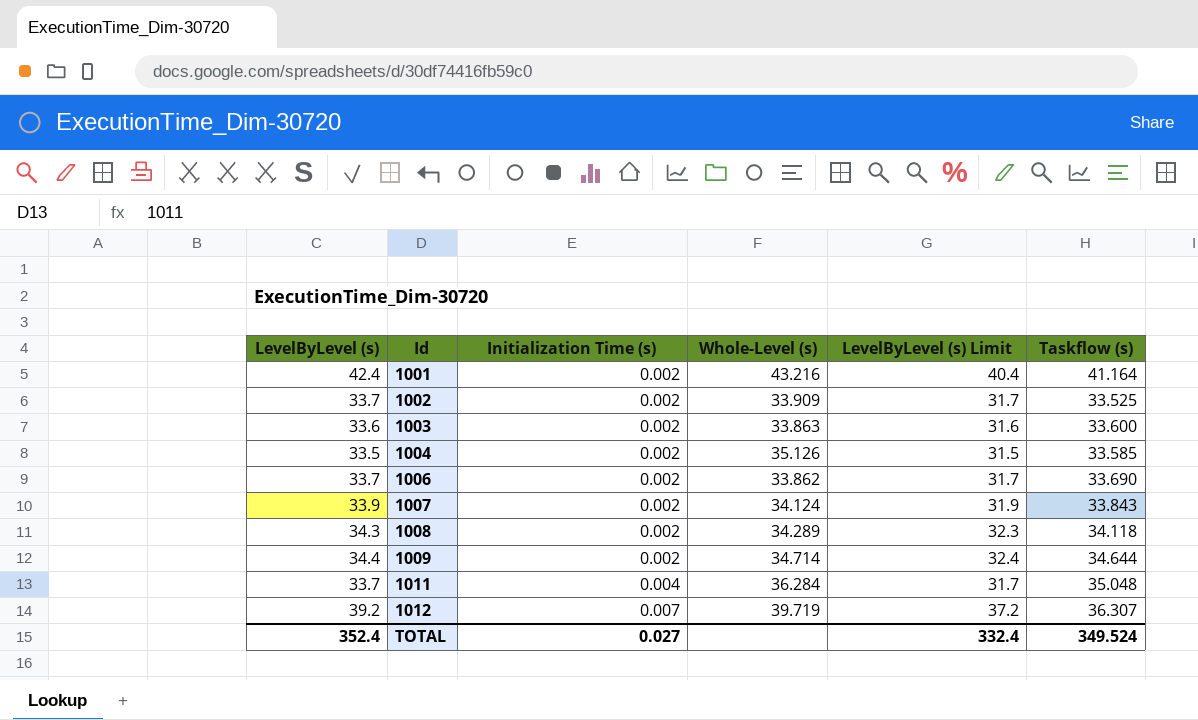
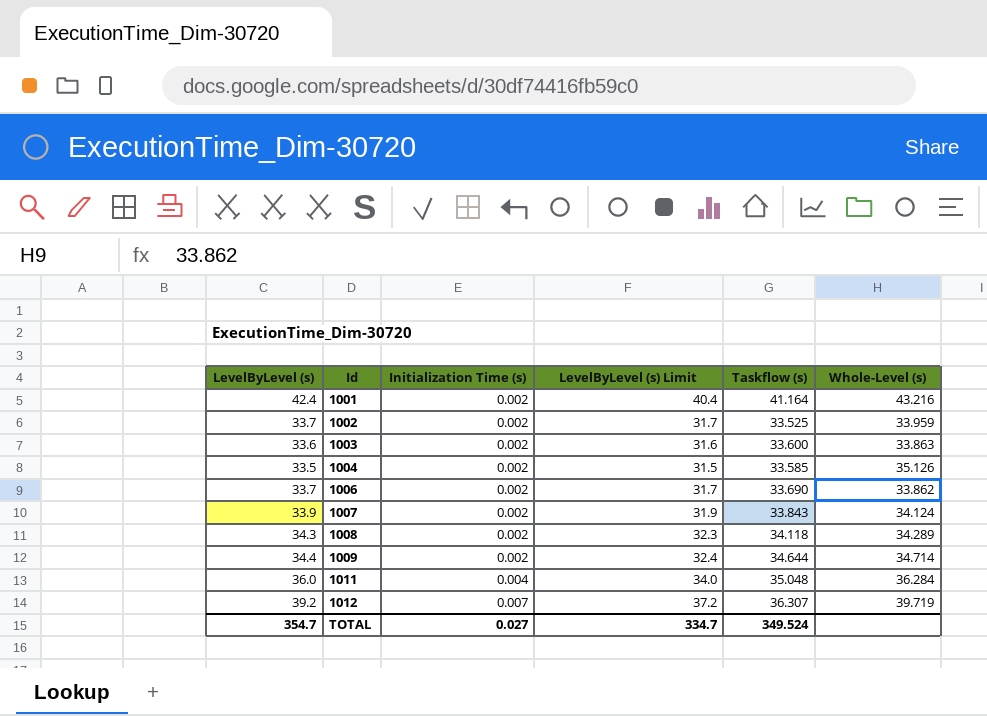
column Whole-Level (s) | position: 4 -> 6
1002 | Whole-Level (s): 33.909 -> 33.959
1011 | LevelByLevel (s): 33.7 -> 36.0
1011 | LevelByLevel (s) Limit: 31.7 -> 34.0
TOTAL | LevelByLevel (s): 352.4 -> 354.7
TOTAL | LevelByLevel (s) Limit: 332.4 -> 334.7

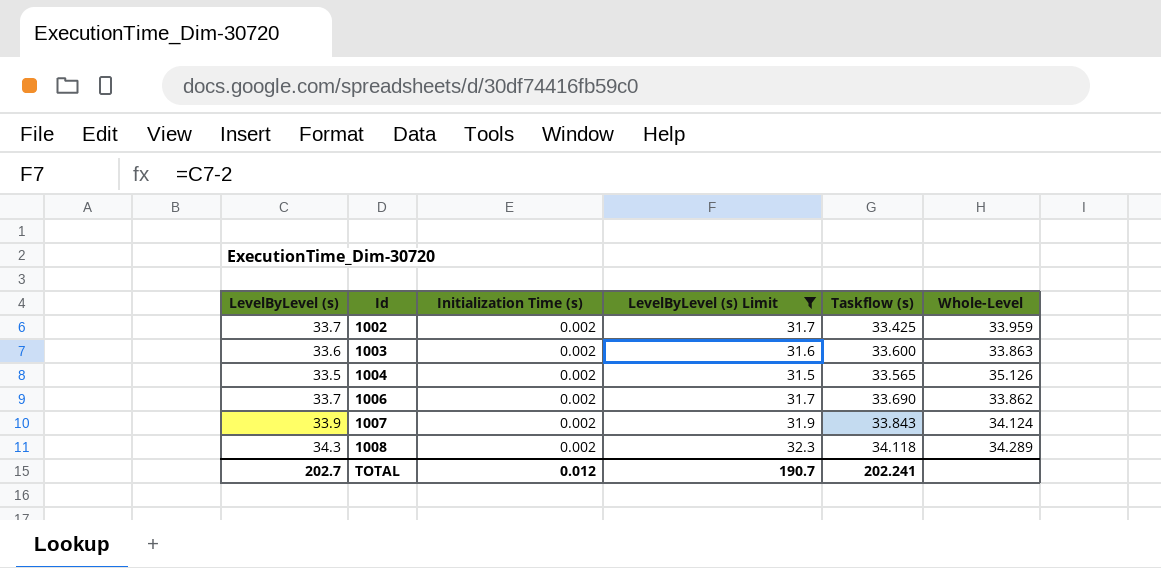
filter: none -> LevelByLevel (s) Limit <= 32.3
column name: Whole-Level (s) -> Whole-Level
1002 | Taskflow (s): 33.525 -> 33.425
1004 | Taskflow (s): 33.585 -> 33.565
TOTAL | LevelByLevel (s): 354.7 -> 202.7
TOTAL | Initialization Time (s): 0.027 -> 0.012
TOTAL | LevelByLevel (s) Limit: 334.7 -> 190.7
TOTAL | Taskflow (s): 349.524 -> 202.241

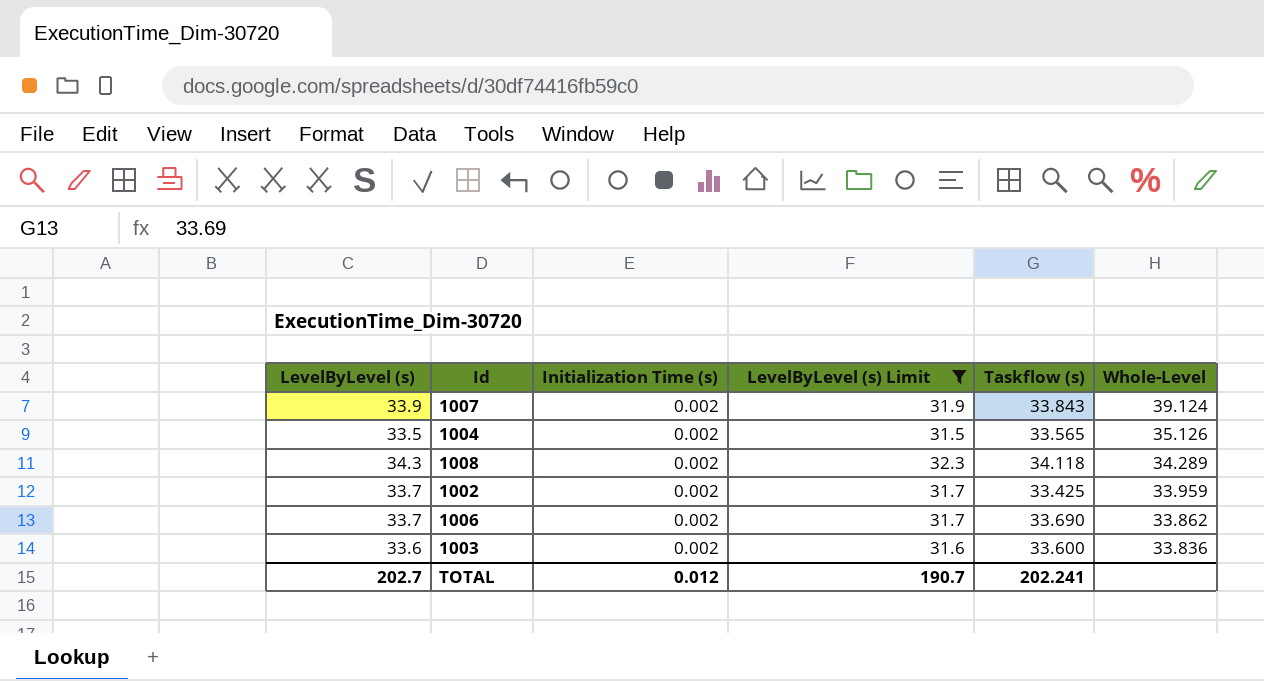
row order: Id ascending -> Whole-Level descending
1007 | Whole-Level: 34.124 -> 39.124
1003 | Whole-Level: 33.863 -> 33.836

